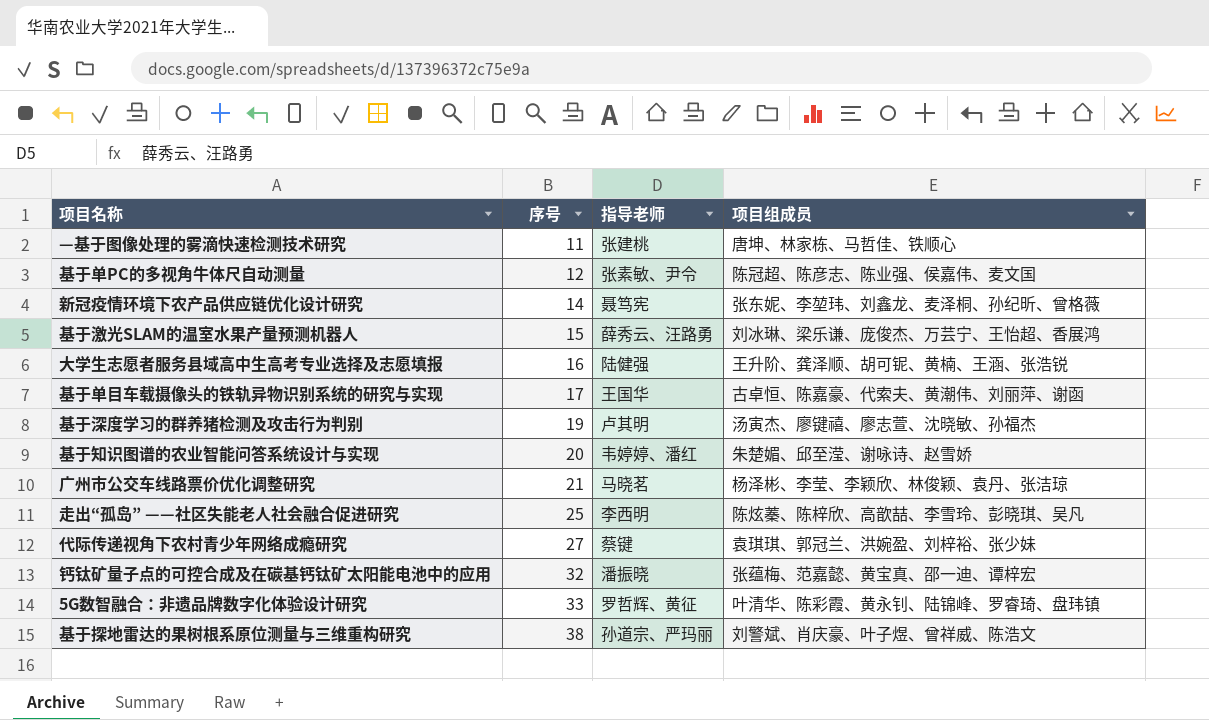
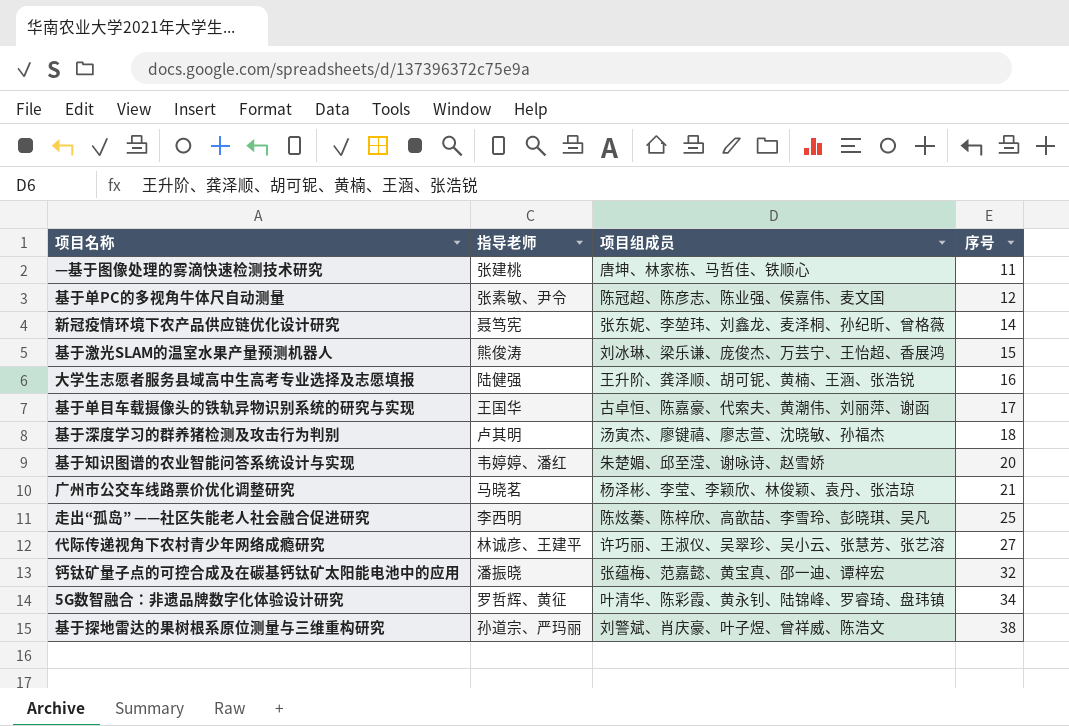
column 序号 | position: 2 -> 4
基于激光SLAM的温室水果产量预测机器人 | 指导老师: 薛秀云、汪路勇 -> 熊俊涛
基于深度学习的群养猪检测及攻击行为判别 | 序号: 19 -> 18
代际传递视角下农村青少年网络成瘾研究 | 指导老师: 蔡键 -> 林诚彦、王建平
代际传递视角下农村青少年网络成瘾研究 | 项目组成员: 袁琪琪、郭冠兰、洪婉盈、刘梓裕、张少妹 -> 许巧丽、王淑仪、吴翠珍、吴小云、张慧芳、张艺溶
5G数智融合：非遗品牌数字化体验设计研究 | 序号: 33 -> 34

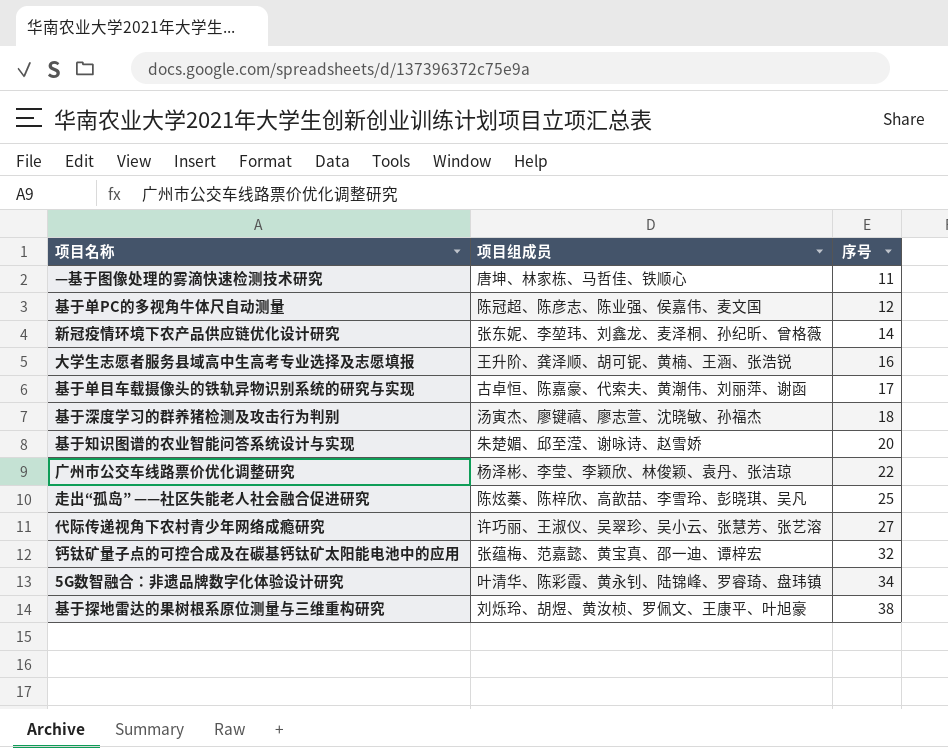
column 指导老师 | position: 2 -> none
row 基于激光SLAM的温室水果产量预测机器人: 熊俊涛 | 刘冰琳、梁乐谦、庞俊杰、万芸宁、王怡超、香展鸿 | 15 -> none
广州市公交车线路票价优化调整研究 | 序号: 21 -> 22
基于探地雷达的果树根系原位测量与三维重构研究 | 项目组成员: 刘警斌、肖庆豪、叶子煜、曾祥威、陈浩文 -> 刘烁玲、胡煜、黄汝桢、罗佩文、王康平、叶旭豪

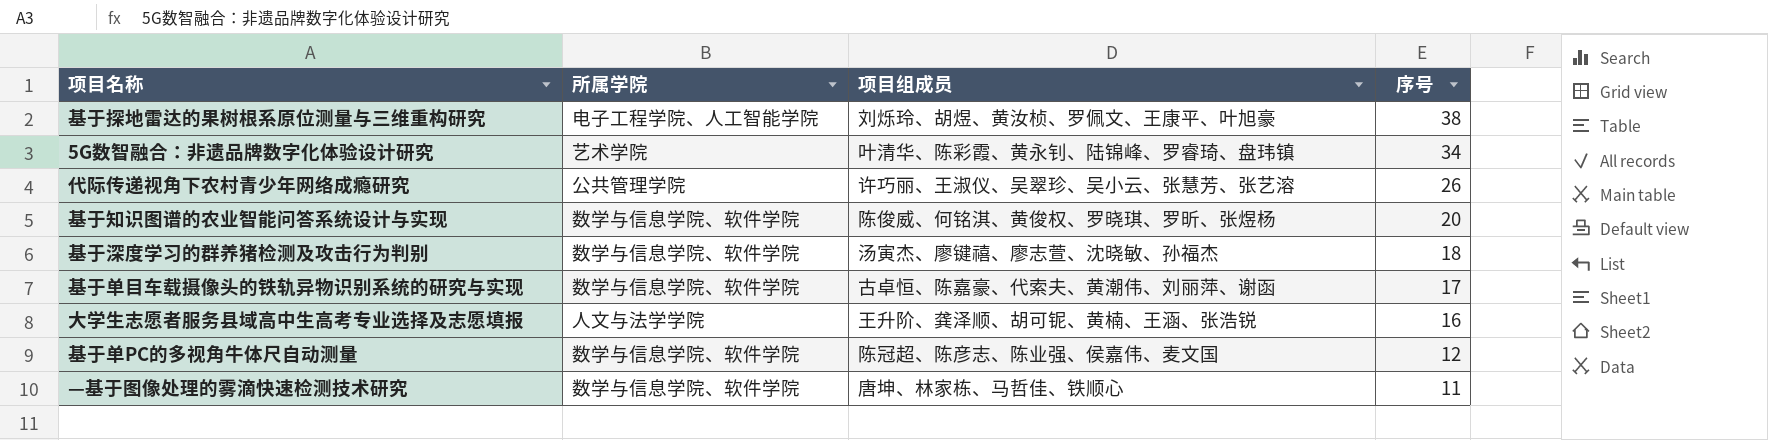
row order: 序号 ascending -> 序号 descending
column 所属学院 | position: none -> 2
row 新冠疫情环境下农产品供应链优化设计研究: 张东妮、李堃玮、刘鑫龙、麦泽桐、孙纪昕、曾格薇 | 14 -> none
row 广州市公交车线路票价优化调整研究: 杨泽彬、李莹、李颖欣、林俊颖、袁丹、张洁琼 | 22 -> none
row 走出“孤岛” ——社区失能老人社会融合促进研究: 陈炫蓁、陈梓欣、高歆喆、李雪玲、彭晓琪、吴凡 | 25 -> none
row 钙钛矿量子点的可控合成及在碳基钙钛矿太阳能电池中的应用: 张蕴梅、范嘉懿、黄宝真、邵一迪、谭梓宏 | 32 -> none
代际传递视角下农村青少年网络成瘾研究 | 序号: 27 -> 26
基于知识图谱的农业智能问答系统设计与实现 | 项目组成员: 朱楚媚、邱至滢、谢咏诗、赵雪娇 -> 陈俊威、何铭淇、黄俊权、罗晓琪、罗昕、张煜杨

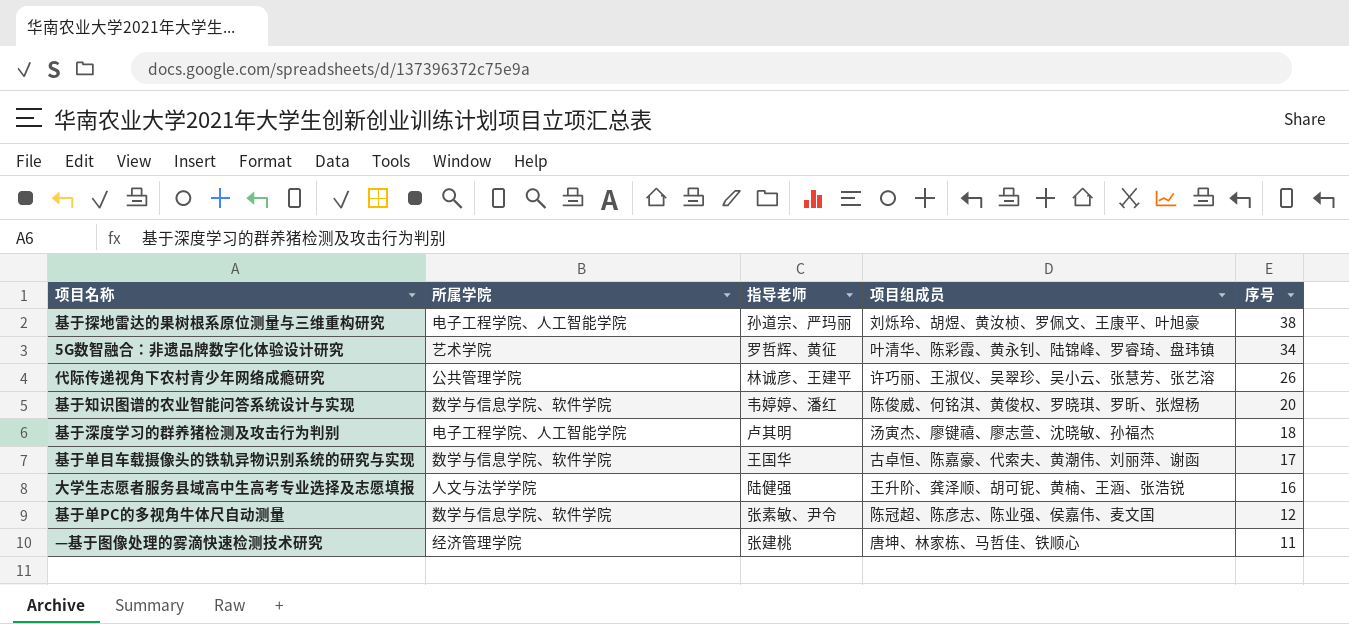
column 指导老师 | position: none -> 3
基于深度学习的群养猪检测及攻击行为判别 | 所属学院: 数学与信息学院、软件学院 -> 电子工程学院、人工智能学院
—基于图像处理的雾滴快速检测技术研究 | 所属学院: 数学与信息学院、软件学院 -> 经济管理学院

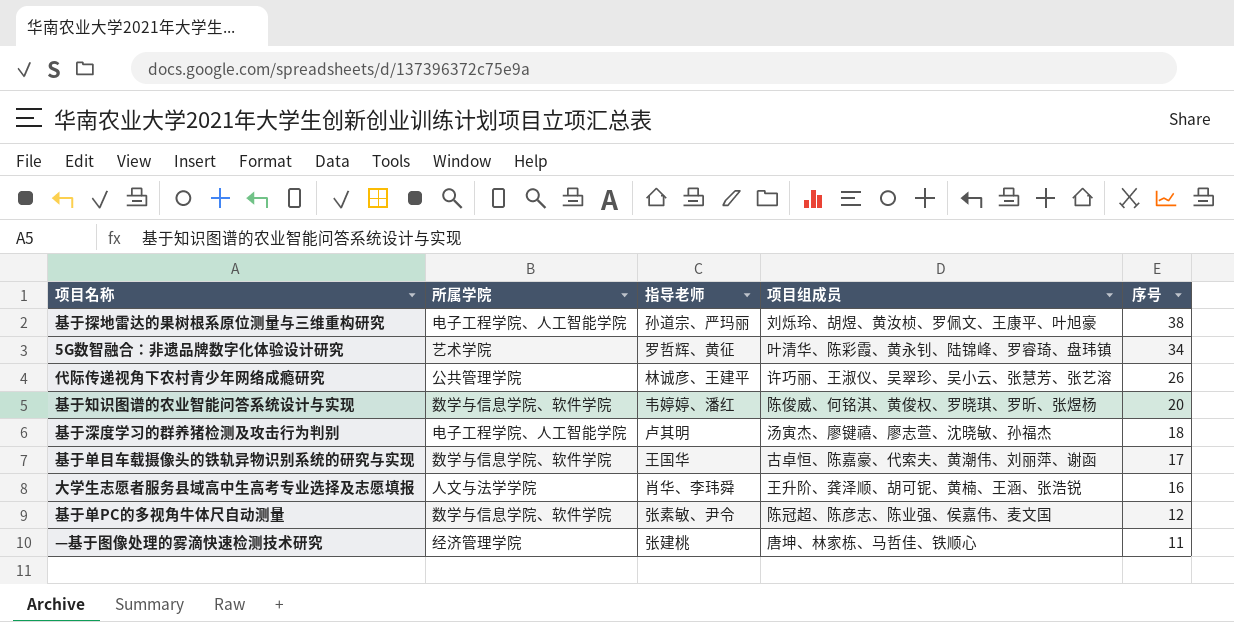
大学生志愿者服务县域高中生高考专业选择及志愿填报 | 指导老师: 陆健强 -> 肖华、李玮舜

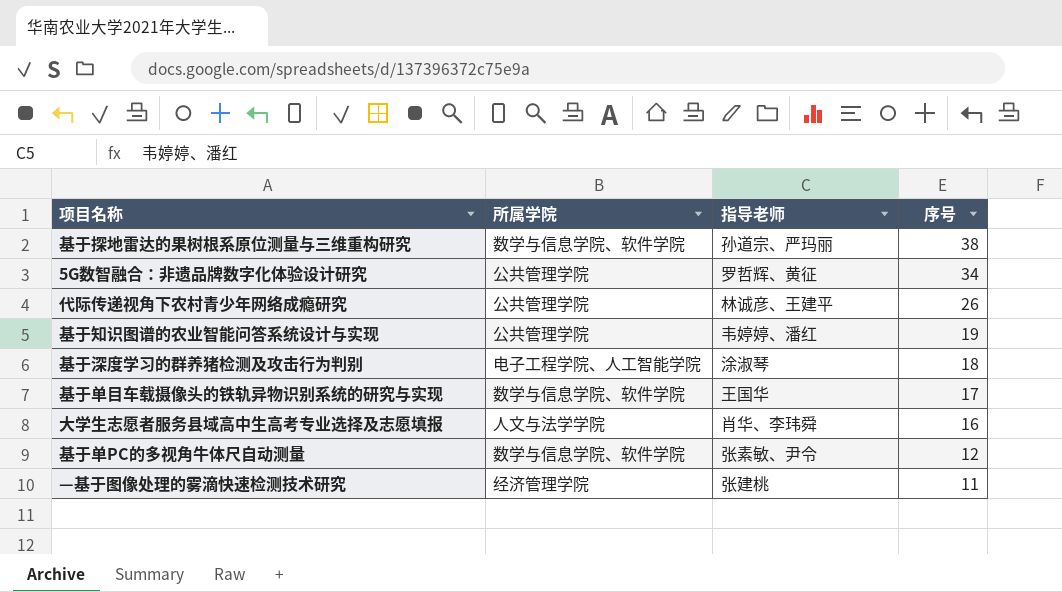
column 项目组成员 | position: 4 -> none
基于探地雷达的果树根系原位测量与三维重构研究 | 所属学院: 电子工程学院、人工智能学院 -> 数学与信息学院、软件学院
5G数智融合：非遗品牌数字化体验设计研究 | 所属学院: 艺术学院 -> 公共管理学院
基于知识图谱的农业智能问答系统设计与实现 | 所属学院: 数学与信息学院、软件学院 -> 公共管理学院
基于知识图谱的农业智能问答系统设计与实现 | 序号: 20 -> 19
基于深度学习的群养猪检测及攻击行为判别 | 指导老师: 卢其明 -> 涂淑琴

